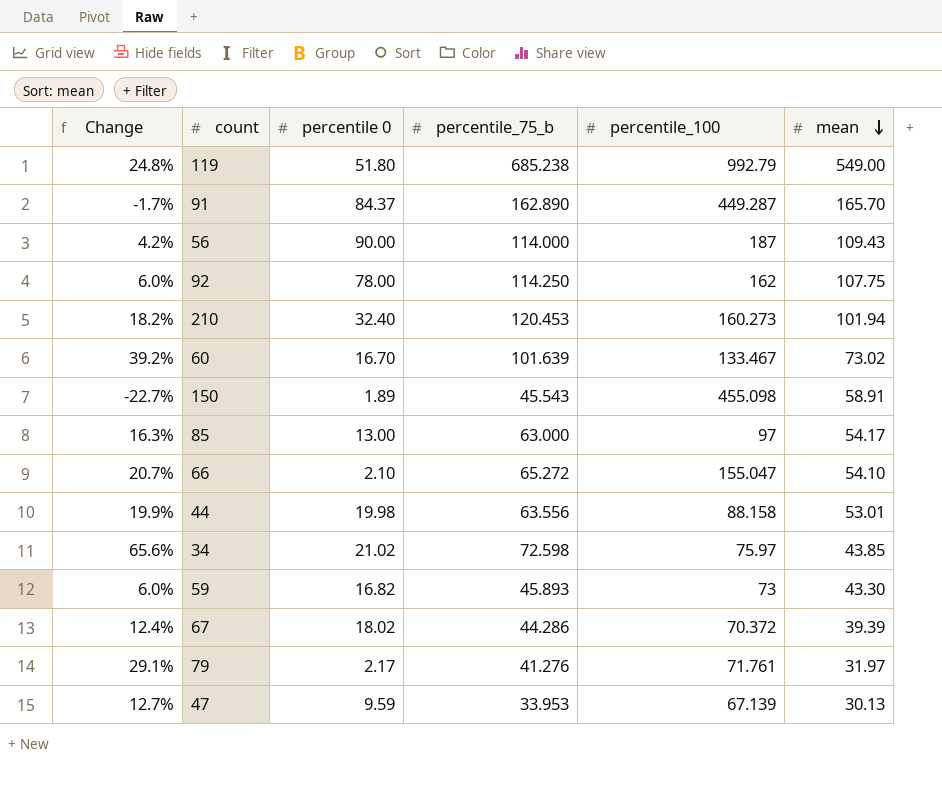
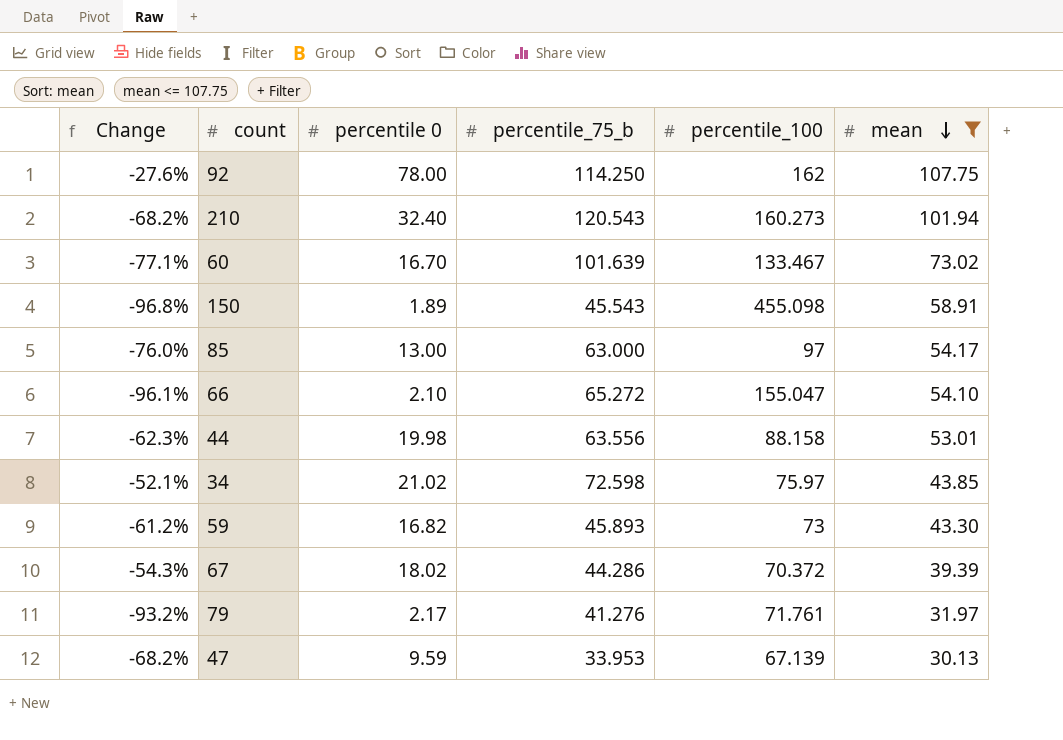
filter: none -> mean <= 107.75
column Change | formula: ([percentile_75_b] - [mean]) / [mean] -> ([percentile 0] - [mean]) / [mean]
210 | percentile_75_b: 120.453 -> 120.543

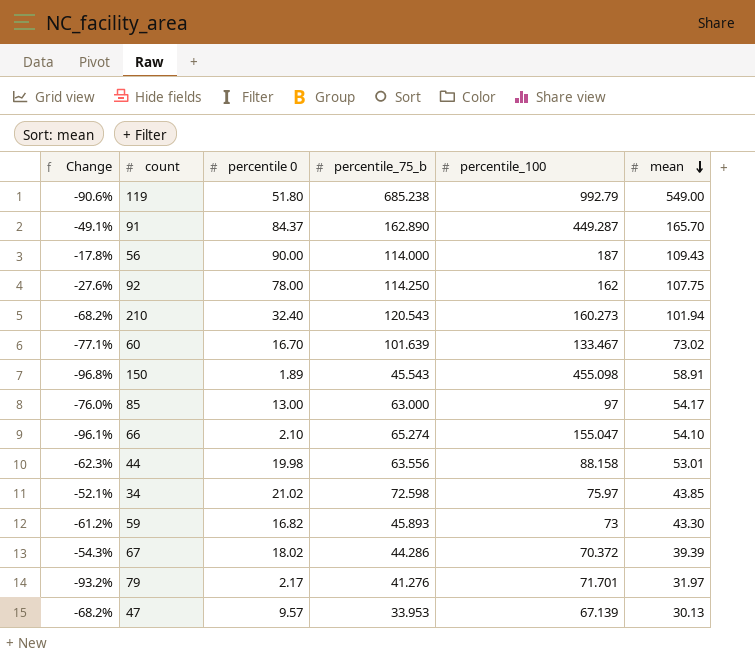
filter: mean <= 107.75 -> none
66 | percentile_75_b: 65.272 -> 65.274
79 | percentile_100: 71.761 -> 71.701
47 | percentile 0: 9.59 -> 9.57

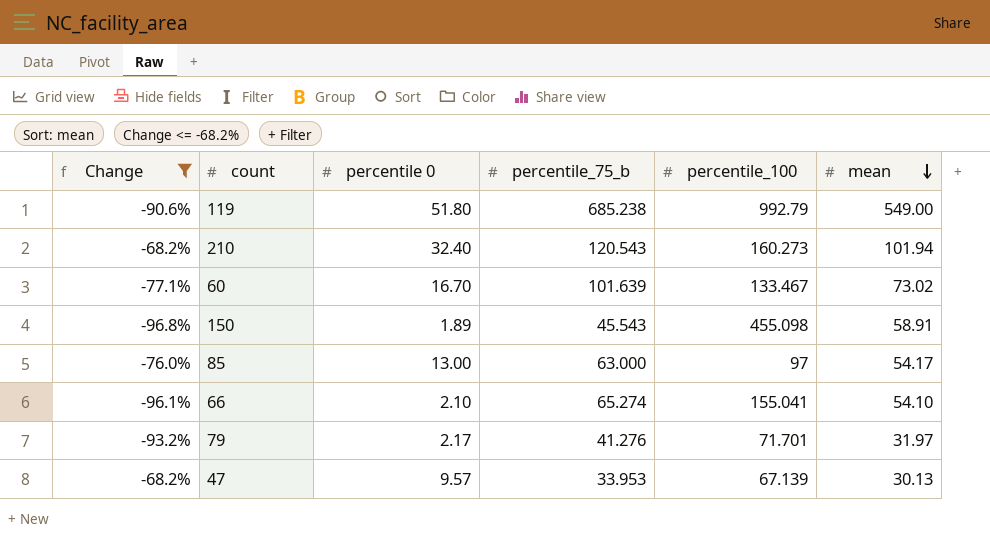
filter: none -> Change <= -68.2%
66 | percentile_100: 155.047 -> 155.041

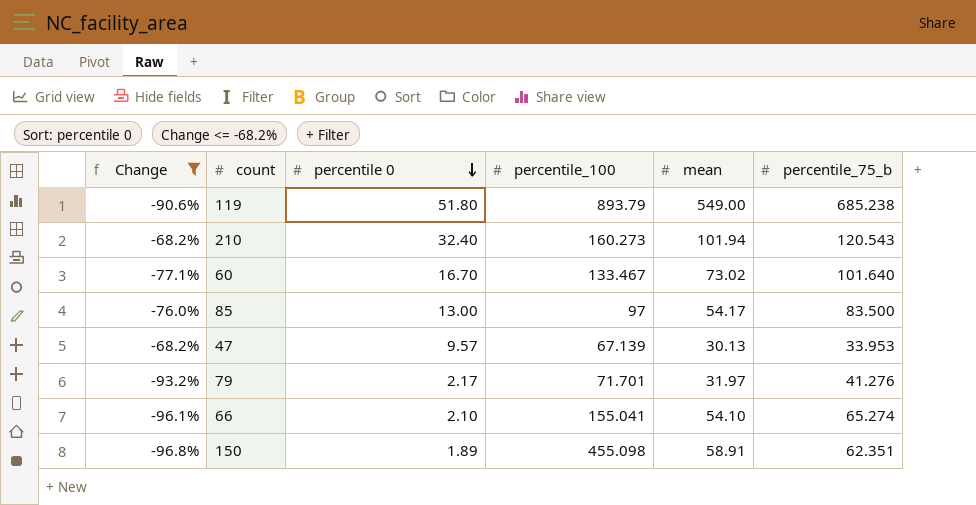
row order: mean descending -> percentile 0 descending
column percentile_75_b | position: 4 -> 6
119 | percentile_100: 992.79 -> 893.79
60 | percentile_75_b: 101.639 -> 101.640
85 | percentile_75_b: 63.000 -> 83.500
150 | percentile_75_b: 45.543 -> 62.351

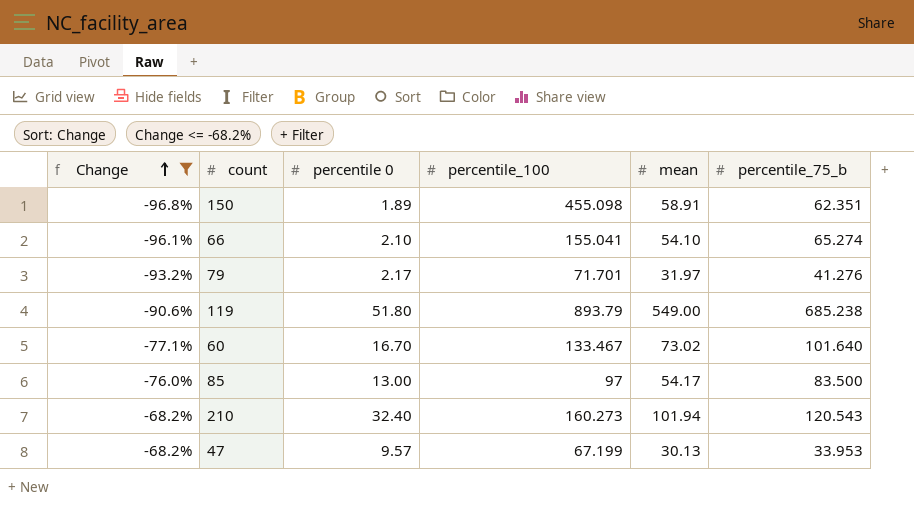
row order: percentile 0 descending -> Change ascending
47 | percentile_100: 67.139 -> 67.199

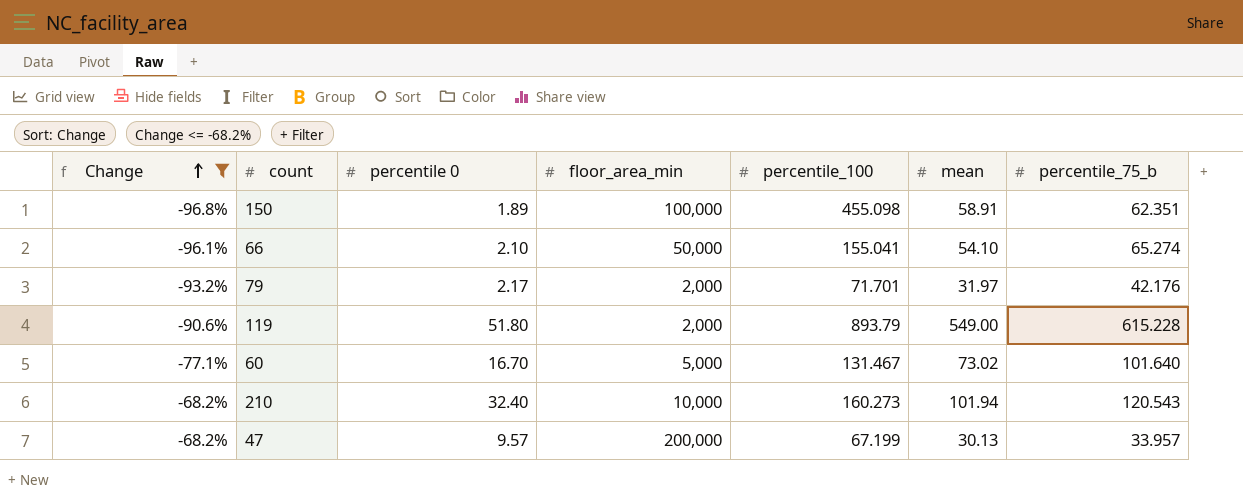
column floor_area_min | position: none -> 4
row 85: -76.0% | 13.00 | 97 | 54.17 | 83.500 -> none
79 | percentile_75_b: 41.276 -> 42.176
119 | percentile_75_b: 685.238 -> 615.228
60 | percentile_100: 133.467 -> 131.467
47 | percentile_75_b: 33.953 -> 33.957

